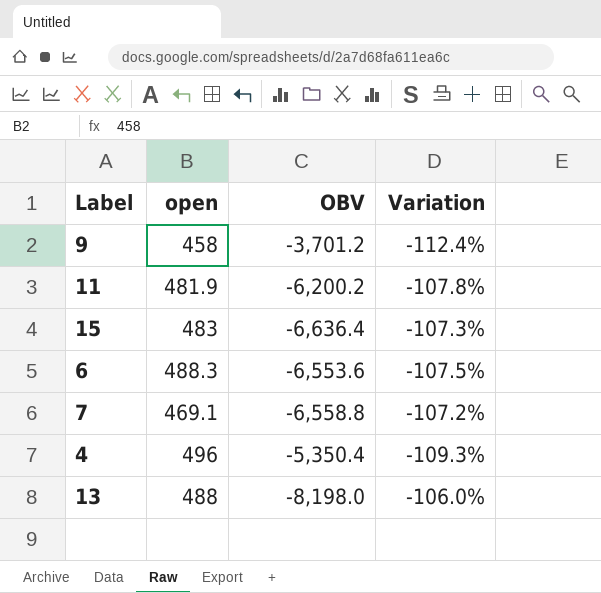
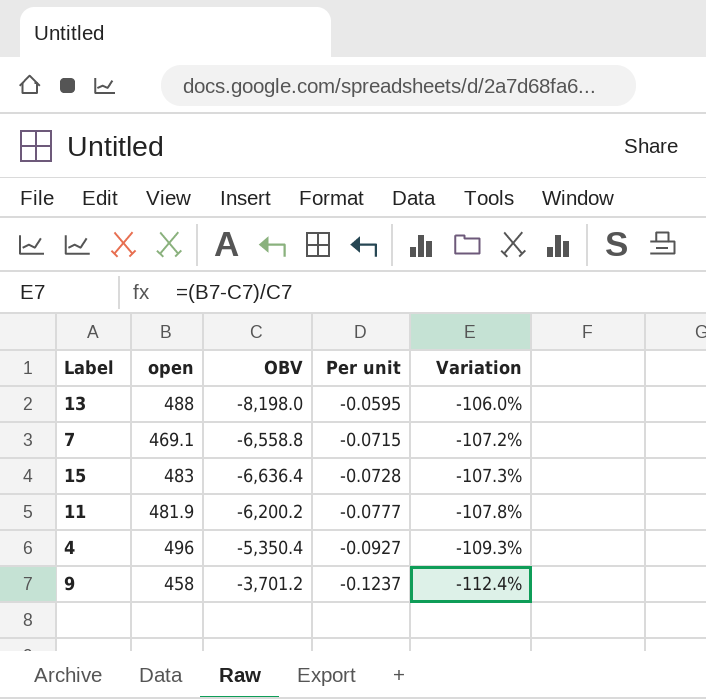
row order: none -> Per unit descending
column Per unit | formula: none -> [open] / [OBV]
row 6: 488.3 | -6,553.6 | -107.5% -> none

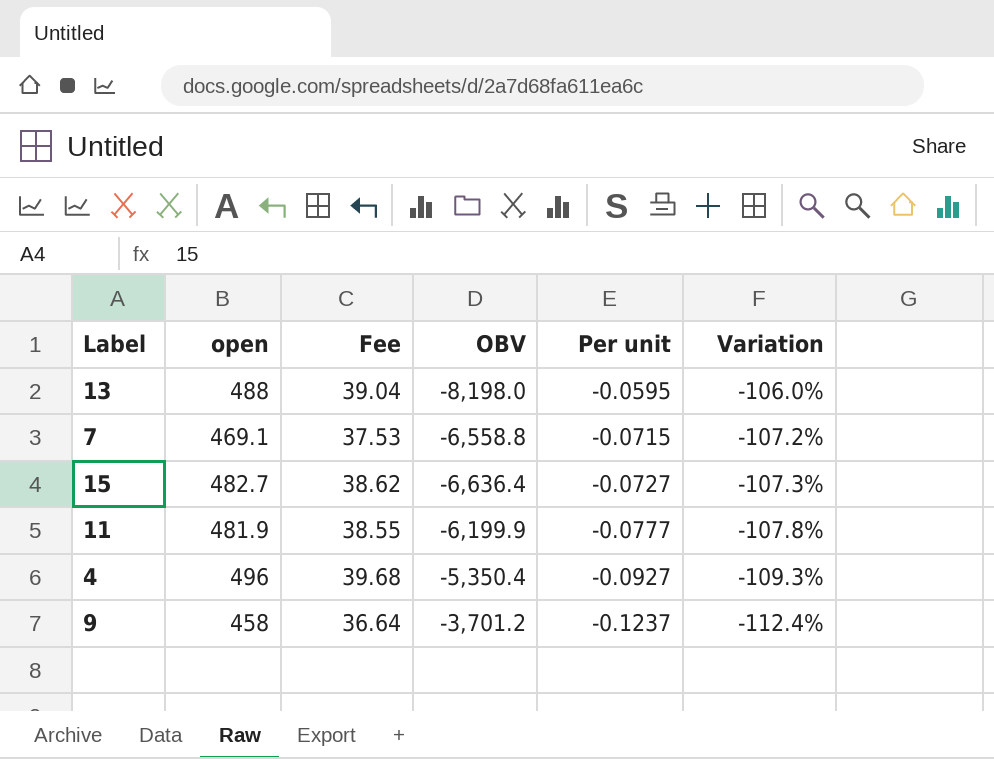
column Fee | formula: none -> [open] * 0.08
15 | open: 483 -> 482.7
15 | Per unit: -0.0728 -> -0.0727
11 | OBV: -6,200.2 -> -6,199.9

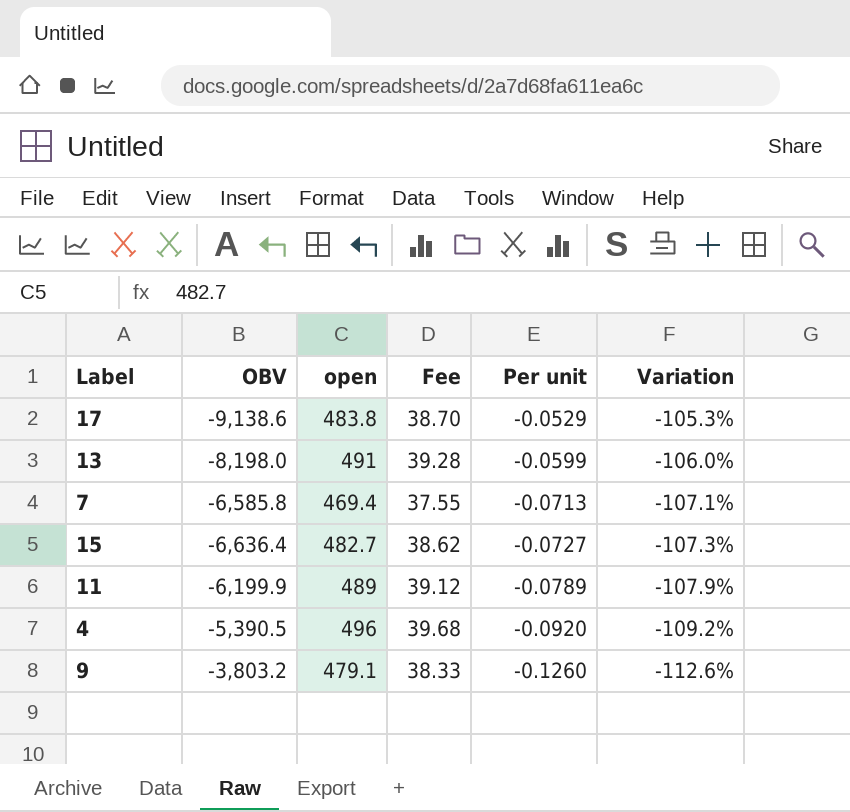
column OBV | position: 4 -> 2
row 17: none -> -9,138.6 | 483.8 | 38.70 | -0.0529 | -105.3%
13 | open: 488 -> 491
13 | Fee: 39.04 -> 39.28
13 | Per unit: -0.0595 -> -0.0599
7 | OBV: -6,558.8 -> -6,585.8
7 | open: 469.1 -> 469.4
7 | Fee: 37.53 -> 37.55
7 | Per unit: -0.0715 -> -0.0713
7 | Variation: -107.2% -> -107.1%
11 | open: 481.9 -> 489
11 | Fee: 38.55 -> 39.12
11 | Per unit: -0.0777 -> -0.0789
11 | Variation: -107.8% -> -107.9%
4 | OBV: -5,350.4 -> -5,390.5
4 | Per unit: -0.0927 -> -0.0920
4 | Variation: -109.3% -> -109.2%
9 | OBV: -3,701.2 -> -3,803.2
9 | open: 458 -> 479.1
9 | Fee: 36.64 -> 38.33
9 | Per unit: -0.1237 -> -0.1260
9 | Variation: -112.4% -> -112.6%

